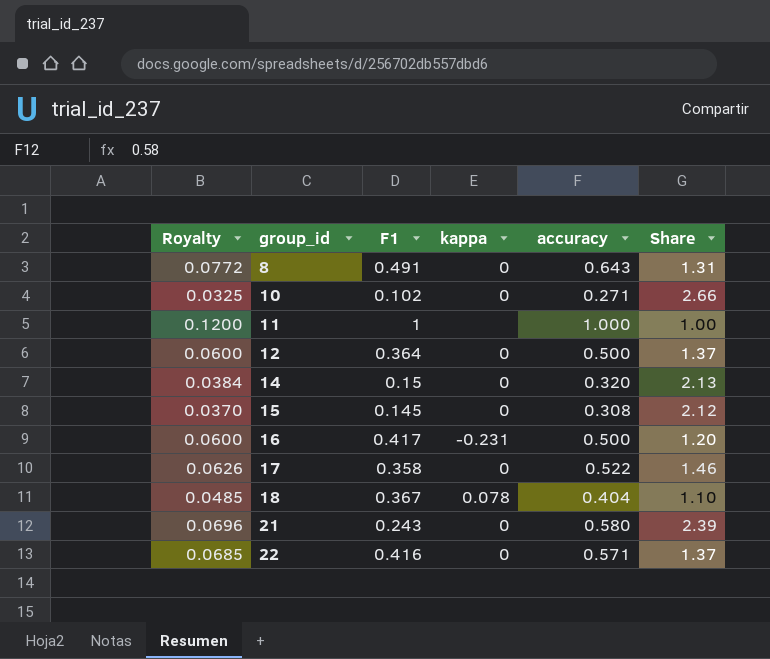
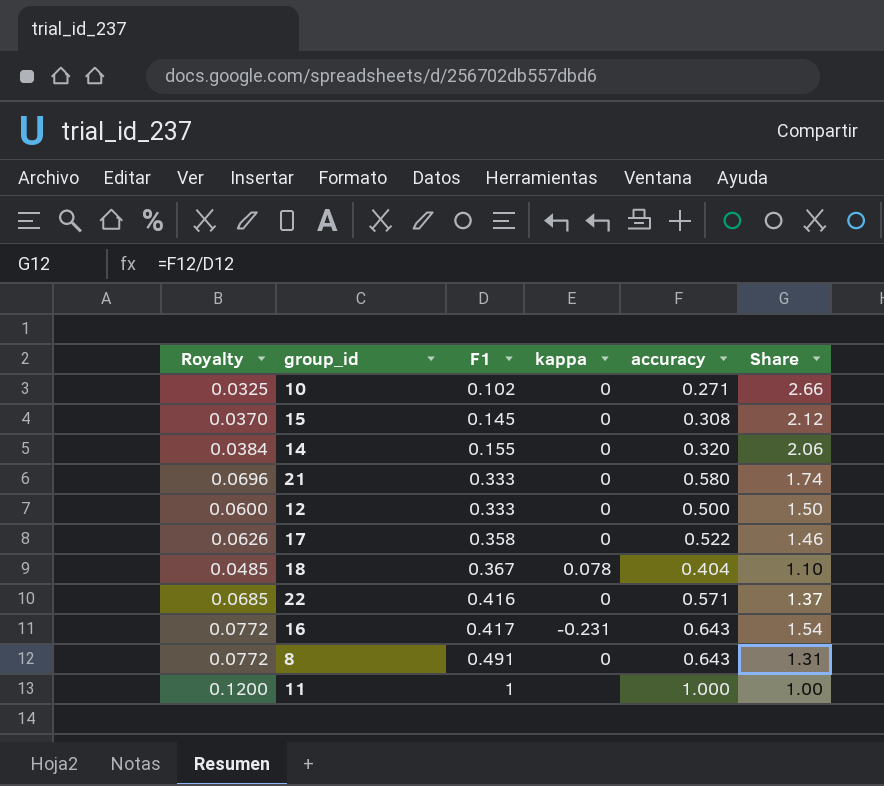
row order: group_id ascending -> F1 ascending
14 | F1: 0.15 -> 0.155
14 | Share: 2.13 -> 2.06
21 | F1: 0.243 -> 0.333
21 | Share: 2.39 -> 1.74
12 | F1: 0.364 -> 0.333
12 | Share: 1.37 -> 1.50
16 | Royalty: 0.0600 -> 0.0772
16 | accuracy: 0.500 -> 0.643
16 | Share: 1.20 -> 1.54

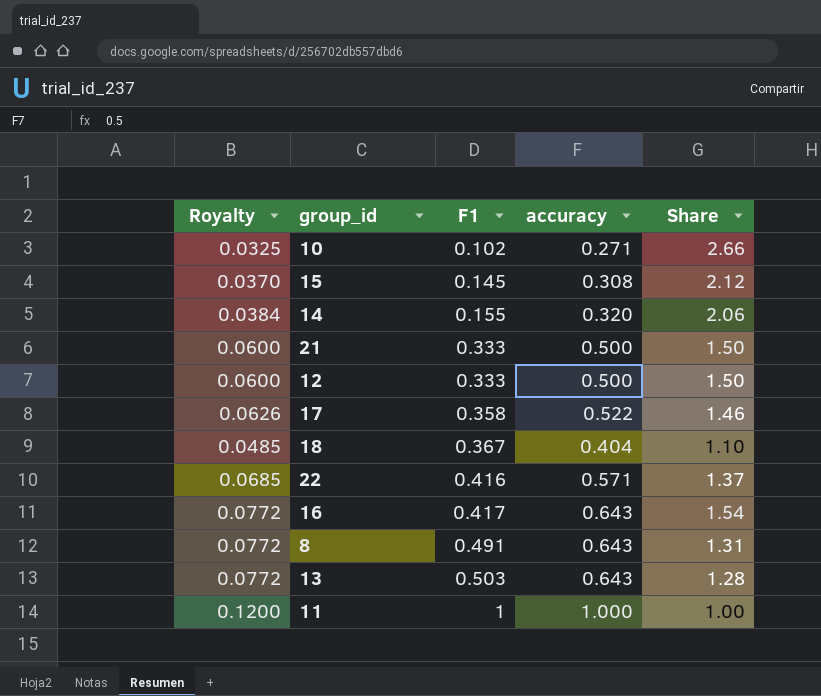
column kappa | position: 4 -> none
21 | Royalty: 0.0696 -> 0.0600
21 | accuracy: 0.580 -> 0.500
21 | Share: 1.74 -> 1.50
row 13: none -> 0.0772 | 0.503 | 0.643 | 1.28

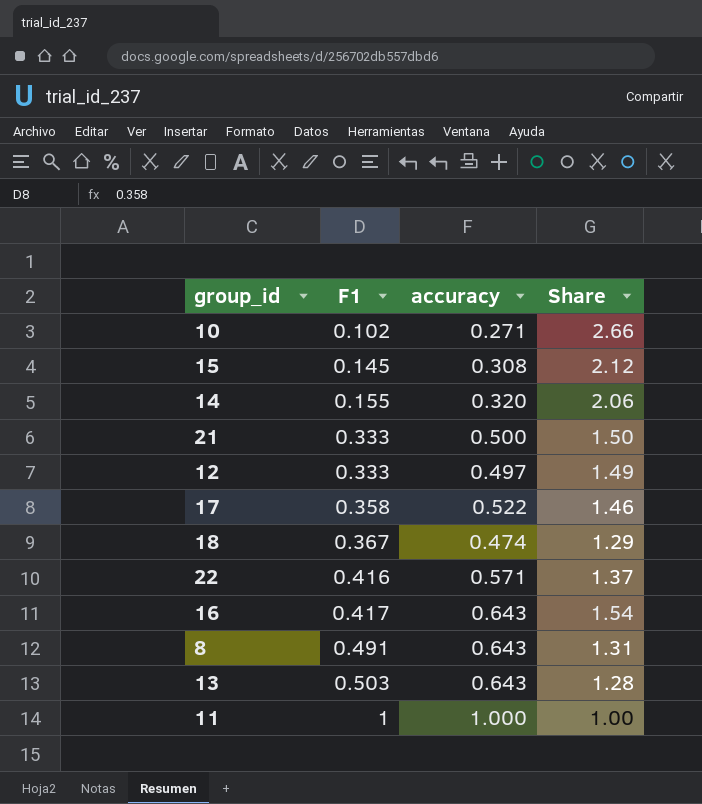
column Royalty | formula: [accuracy] * 0.12 -> none
12 | accuracy: 0.500 -> 0.497
12 | Share: 1.50 -> 1.49
18 | accuracy: 0.404 -> 0.474
18 | Share: 1.10 -> 1.29

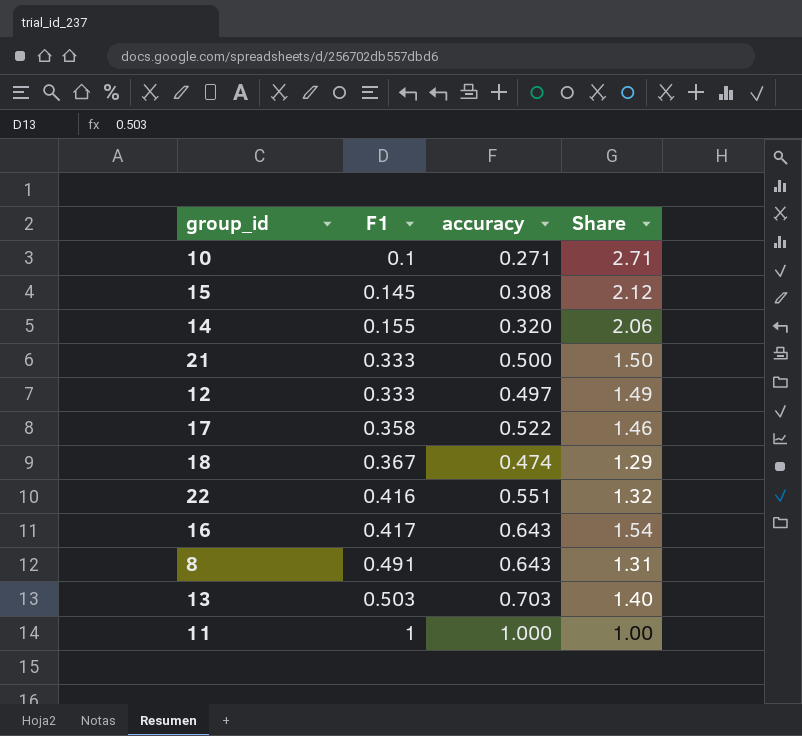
10 | F1: 0.102 -> 0.1
10 | Share: 2.66 -> 2.71
22 | accuracy: 0.571 -> 0.551
22 | Share: 1.37 -> 1.32
13 | accuracy: 0.643 -> 0.703
13 | Share: 1.28 -> 1.40

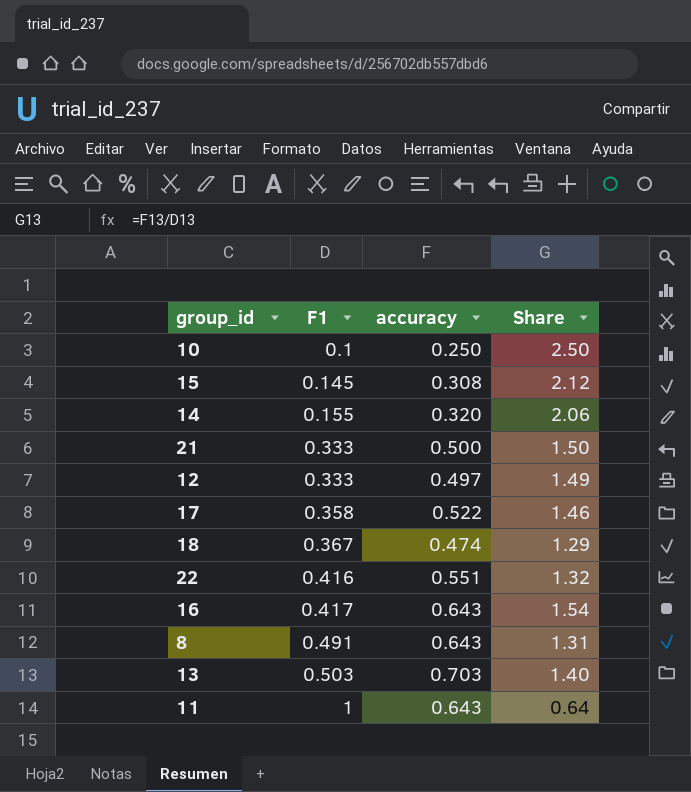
10 | accuracy: 0.271 -> 0.250
10 | Share: 2.71 -> 2.50
11 | accuracy: 1.000 -> 0.643
11 | Share: 1.00 -> 0.64

